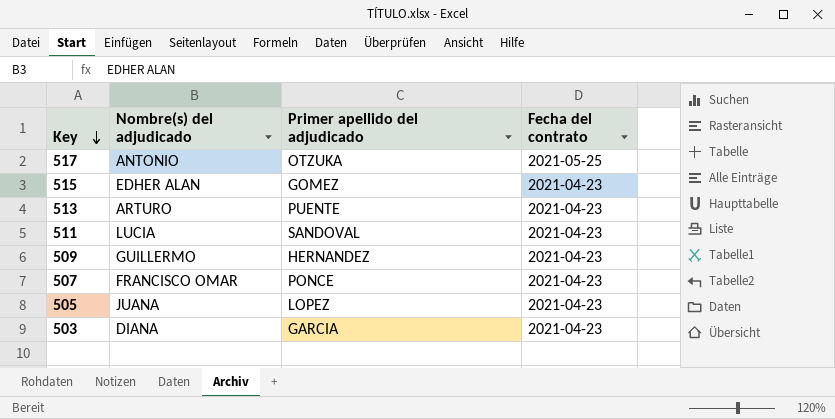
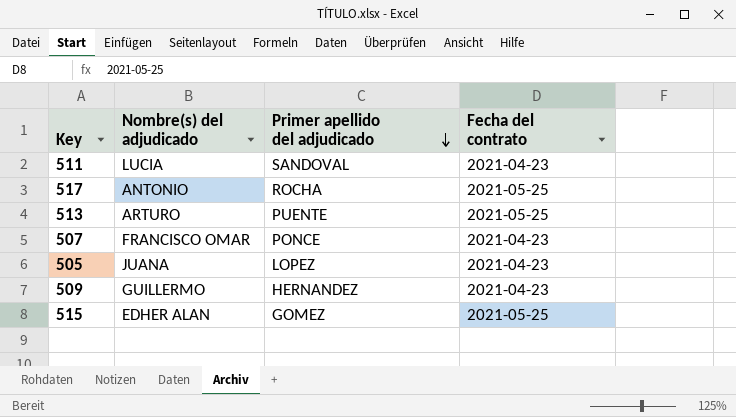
row order: Key descending -> Primer apellido del adjudicado descending
row 503: DIANA | GARCIA | 2021-04-23 -> none
517 | Primer apellido del adjudicado: OTZUKA -> ROCHA
513 | Fecha del contrato: 2021-04-23 -> 2021-05-25
515 | Fecha del contrato: 2021-04-23 -> 2021-05-25

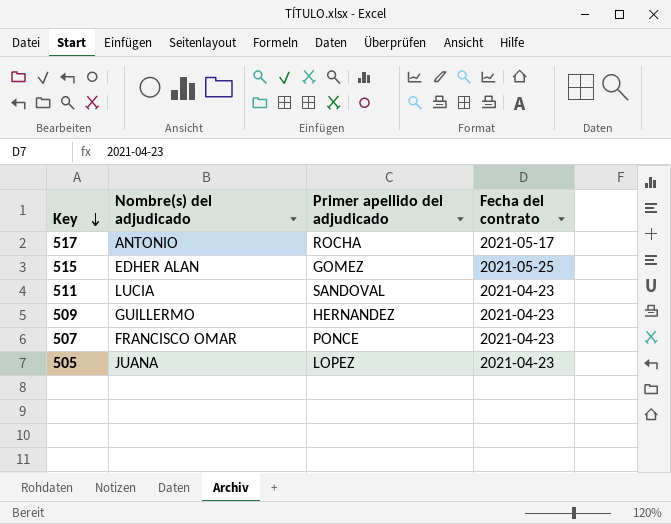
row order: Primer apellido del adjudicado descending -> Key descending
row 513: ARTURO | PUENTE | 2021-05-25 -> none
517 | Fecha del contrato: 2021-05-25 -> 2021-05-17

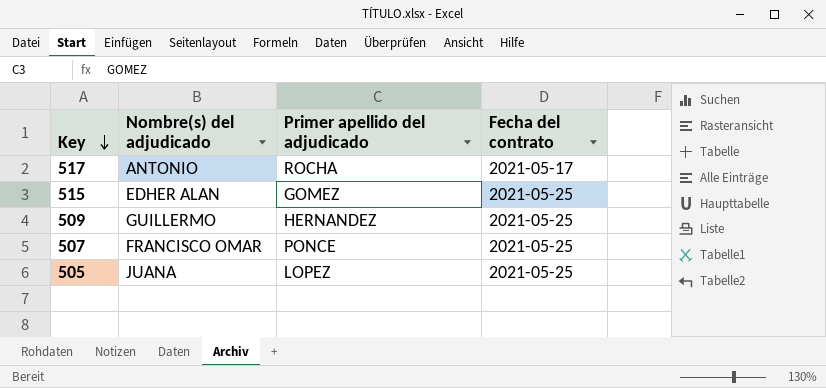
row 511: LUCIA | SANDOVAL | 2021-04-23 -> none
509 | Fecha del contrato: 2021-04-23 -> 2021-05-25
507 | Fecha del contrato: 2021-04-23 -> 2021-05-25
505 | Fecha del contrato: 2021-04-23 -> 2021-05-25

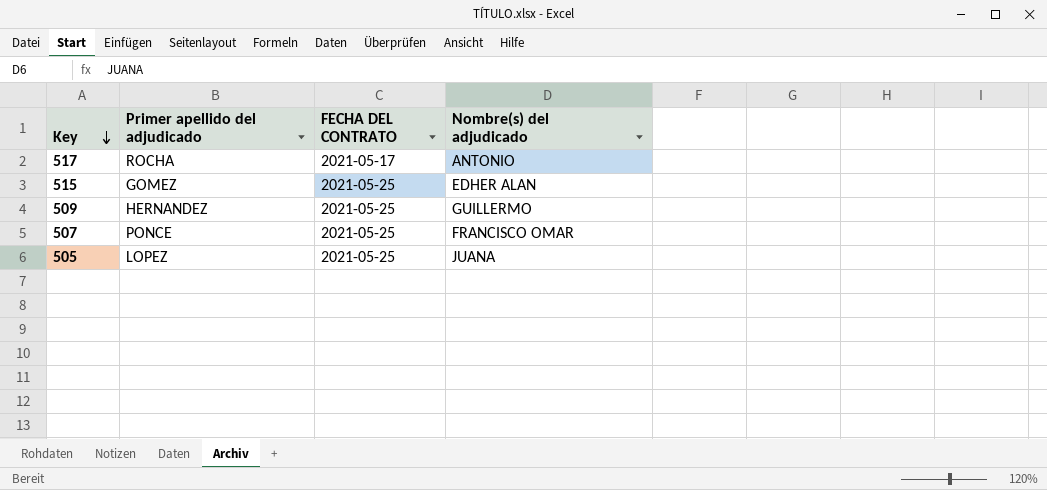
column name: Fecha del contrato -> FECHA DEL CONTRATO
column Nombre(s) del adjudicado | position: 2 -> 4

